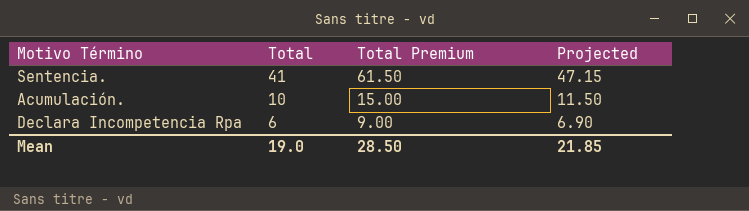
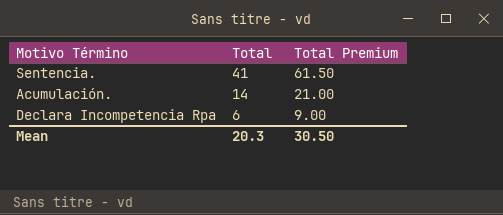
column Projected | formula: [Total] * 1.15 -> none
Acumulación. | Total: 10 -> 14
Acumulación. | Total Premium: 15.00 -> 21.00
Mean | Total: 19.0 -> 20.3
Mean | Total Premium: 28.50 -> 30.50

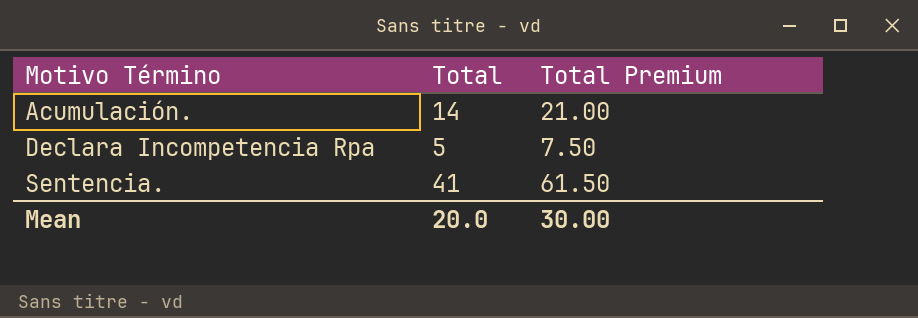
row order: Total descending -> Motivo Término ascending
Declara Incompetencia Rpa | Total: 6 -> 5
Declara Incompetencia Rpa | Total Premium: 9.00 -> 7.50
Mean | Total: 20.3 -> 20.0
Mean | Total Premium: 30.50 -> 30.00

